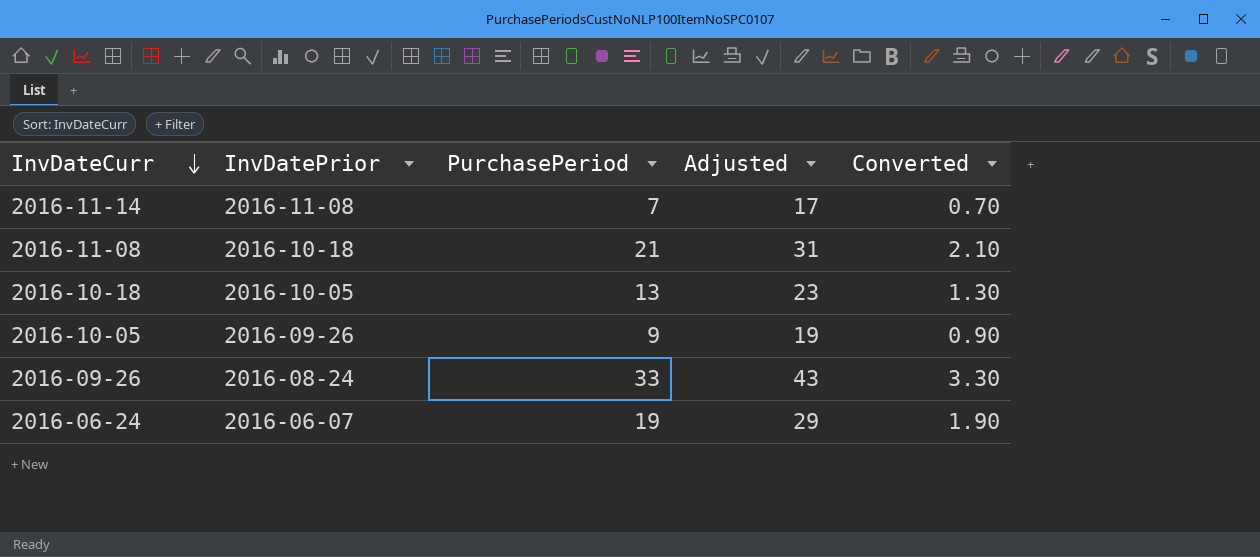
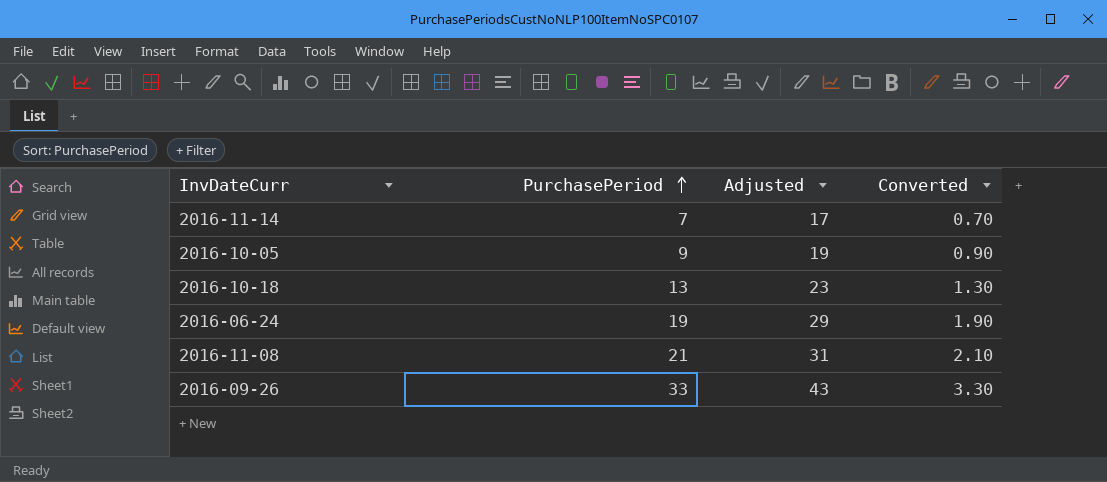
row order: InvDateCurr descending -> PurchasePeriod ascending
column InvDatePrior | position: 2 -> none

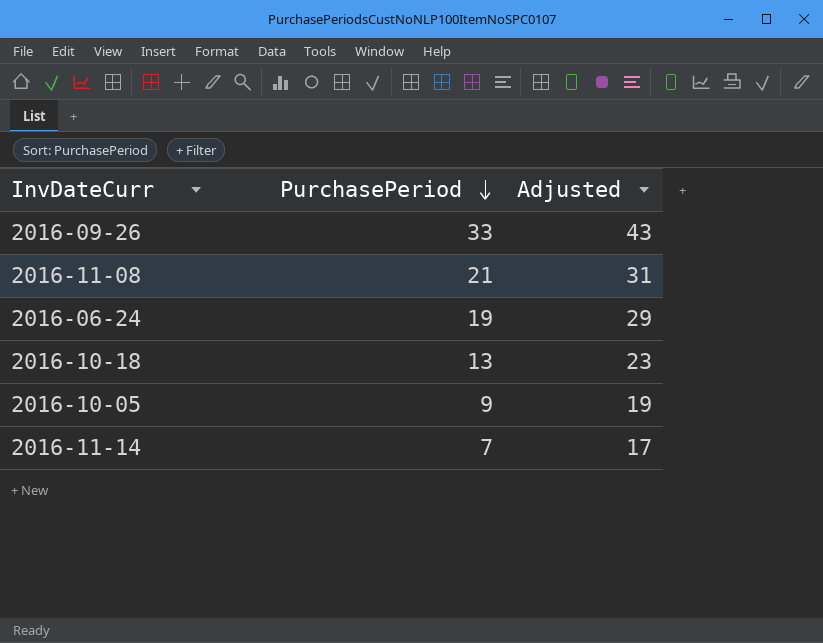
row order: PurchasePeriod ascending -> PurchasePeriod descending
column Converted | formula: [PurchasePeriod] * 0.1 -> none

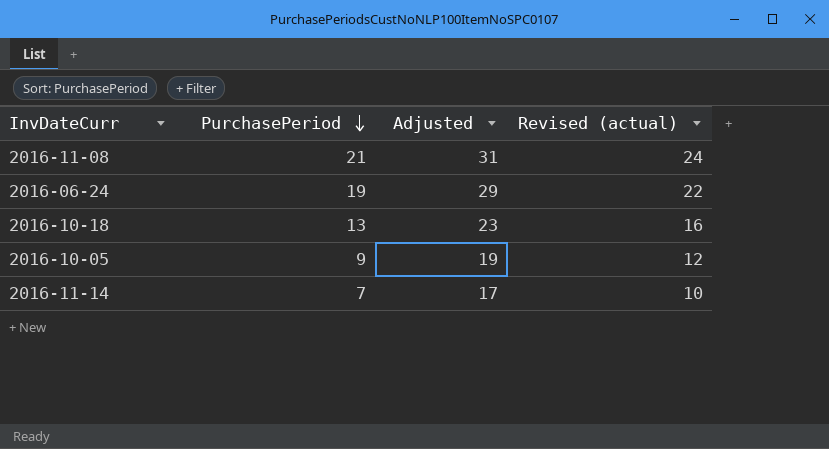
column Revised (actual) | formula: none -> [PurchasePeriod] + 3
row 2016-09-26: 33 | 43 -> none

